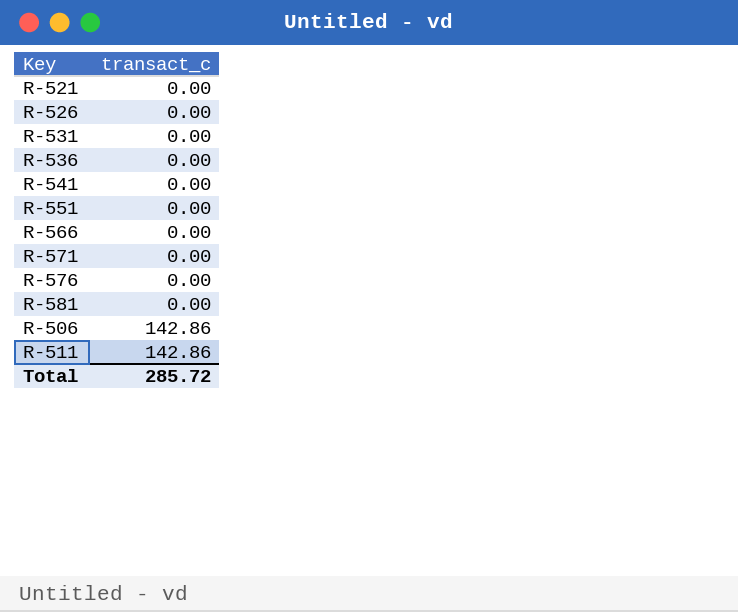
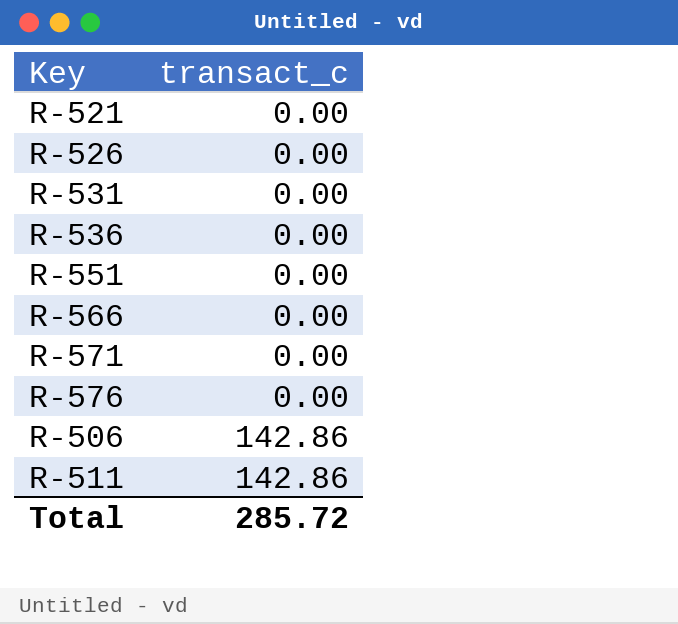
row R-541: 0.00 -> none
row R-581: 0.00 -> none

